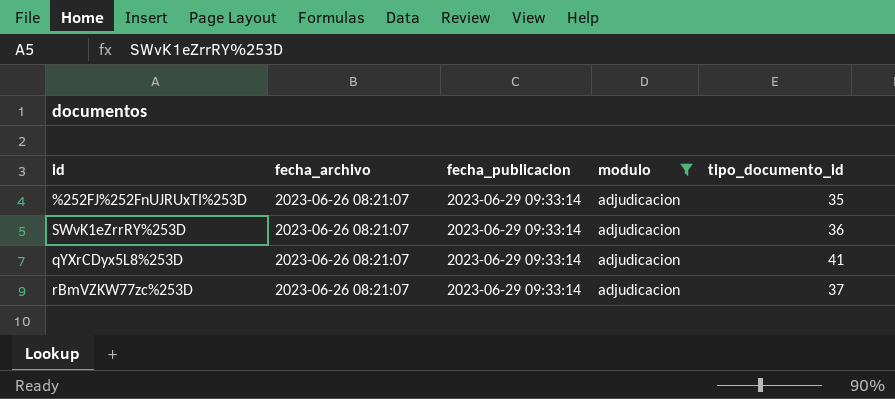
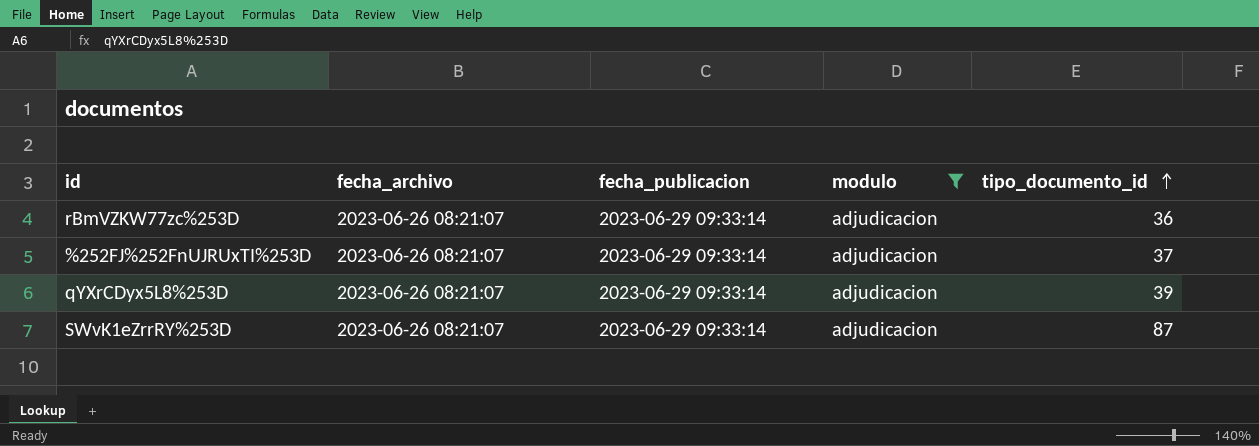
row order: none -> tipo_documento_id ascending
rBmVZKW77zc%253D | tipo_documento_id: 37 -> 36
%252FJ%252FnUJRUxTI%253D | tipo_documento_id: 35 -> 37
qYXrCDyx5L8%253D | tipo_documento_id: 41 -> 39
SWvK1eZrrRY%253D | tipo_documento_id: 36 -> 87

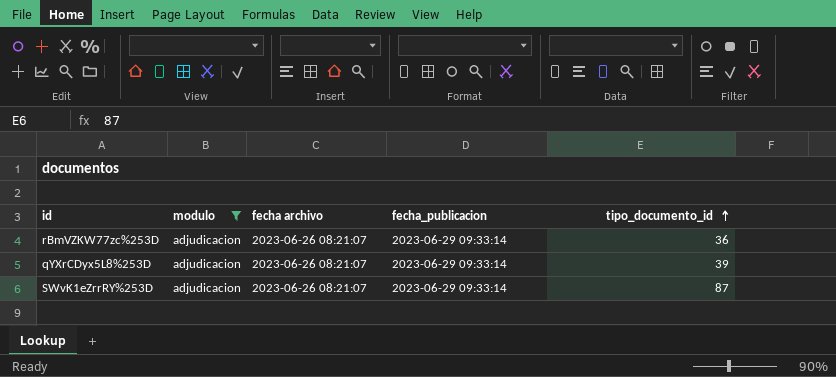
column modulo | position: 4 -> 2
column name: fecha_archivo -> fecha archivo
row %252FJ%252FnUJRUxTI%253D: 2023-06-26 08:21:07 | 2023-06-29 09:33:14 | adjudicacion | 37 -> none

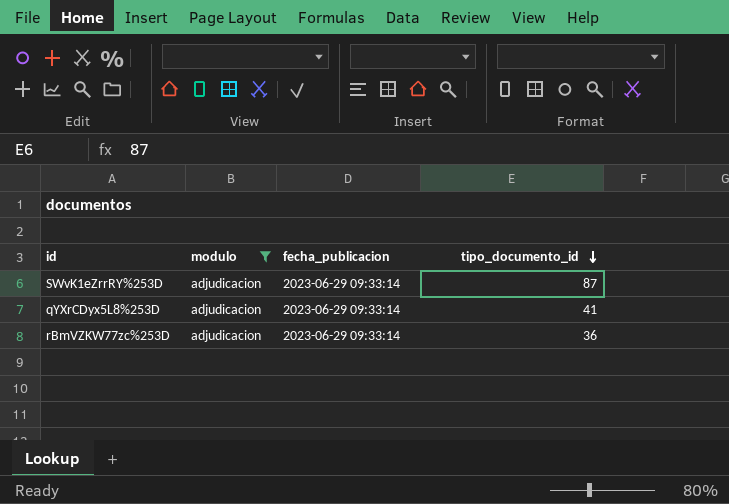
row order: tipo_documento_id ascending -> tipo_documento_id descending
column fecha archivo | position: 3 -> none
qYXrCDyx5L8%253D | tipo_documento_id: 39 -> 41

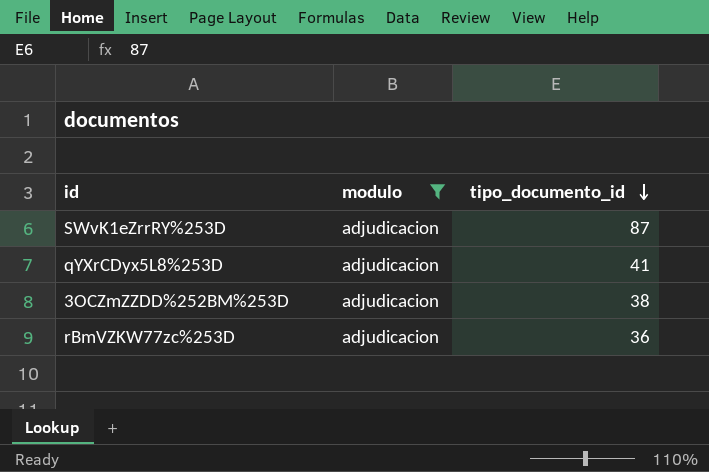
column fecha_publicacion | position: 3 -> none
row 3OCZmZZDD%252BM%253D: none -> adjudicacion | 38

